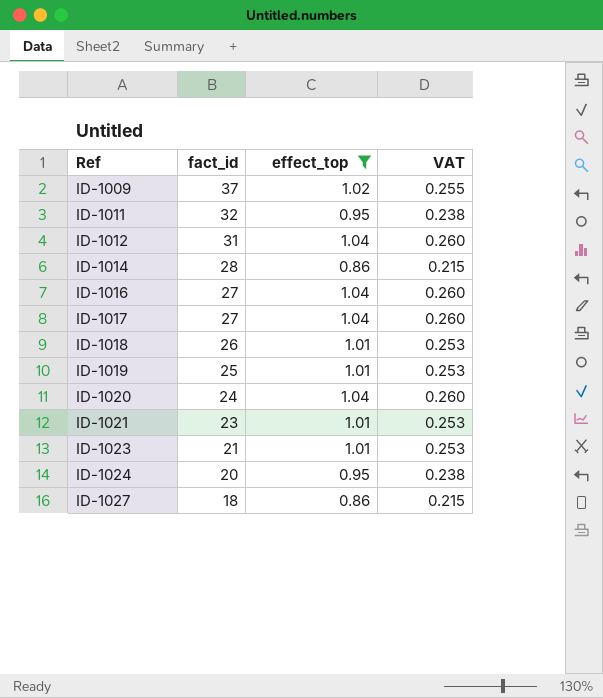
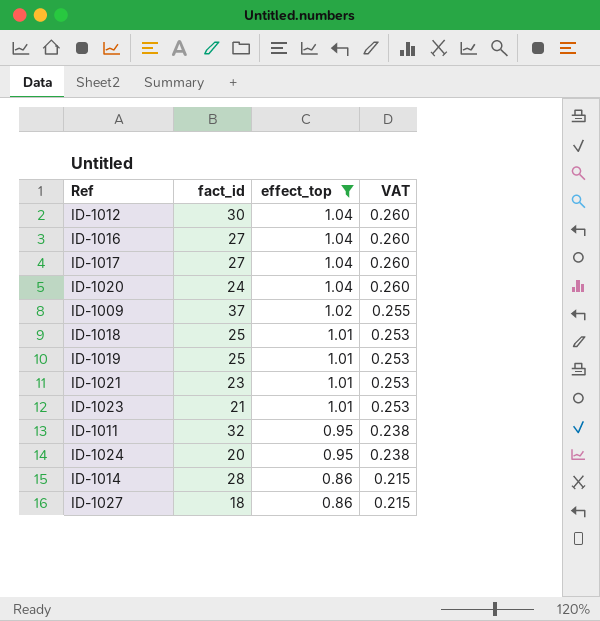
row order: Ref ascending -> effect_top descending
ID-1012 | fact_id: 31 -> 30
ID-1018 | fact_id: 26 -> 25

